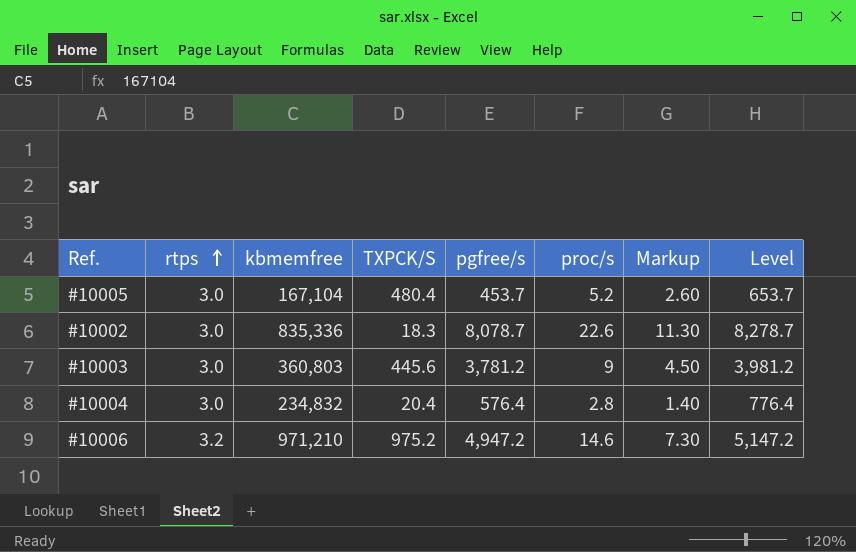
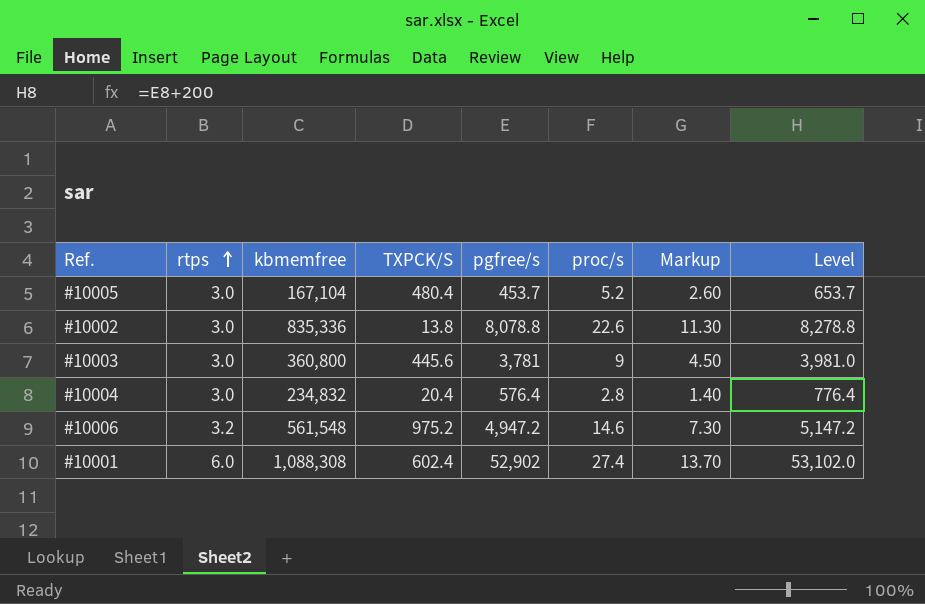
#10002 | TXPCK/S: 18.3 -> 13.8
#10002 | pgfree/s: 8,078.7 -> 8,078.8
#10002 | Level: 8,278.7 -> 8,278.8
#10003 | kbmemfree: 360,803 -> 360,800
#10003 | pgfree/s: 3,781.2 -> 3,781
#10003 | Level: 3,981.2 -> 3,981.0
#10006 | kbmemfree: 971,210 -> 561,548
row #10001: none -> 6.0 | 1,088,308 | 602.4 | 52,902 | 27.4 | 13.70 | 53,102.0

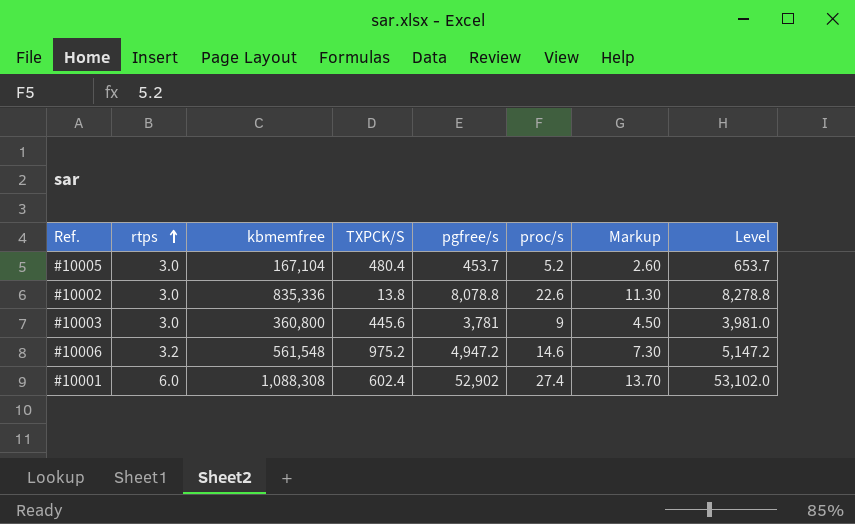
row #10004: 3.0 | 234,832 | 20.4 | 576.4 | 2.8 | 1.40 | 776.4 -> none

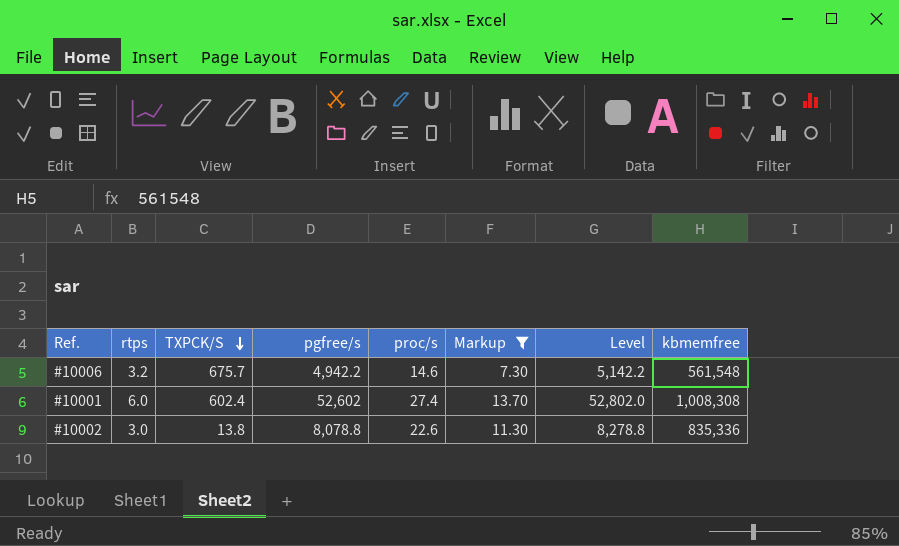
filter: none -> Markup >= 7.30
row order: rtps ascending -> TXPCK/S descending
column kbmemfree | position: 3 -> 8
#10006 | TXPCK/S: 975.2 -> 675.7
#10006 | pgfree/s: 4,947.2 -> 4,942.2
#10006 | Level: 5,147.2 -> 5,142.2
#10001 | pgfree/s: 52,902 -> 52,602
#10001 | Level: 53,102.0 -> 52,802.0
#10001 | kbmemfree: 1,088,308 -> 1,008,308

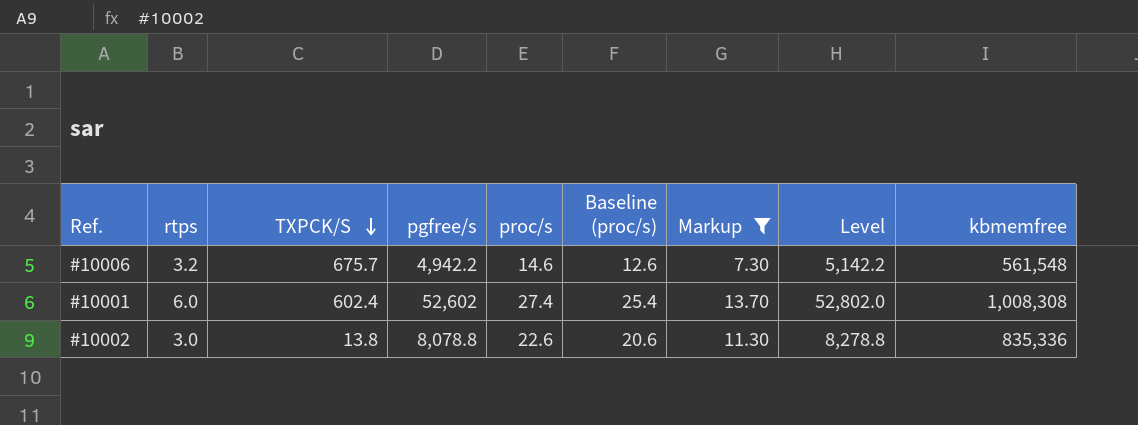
column Baseline (proc/s) | formula: none -> [proc/s] - 2

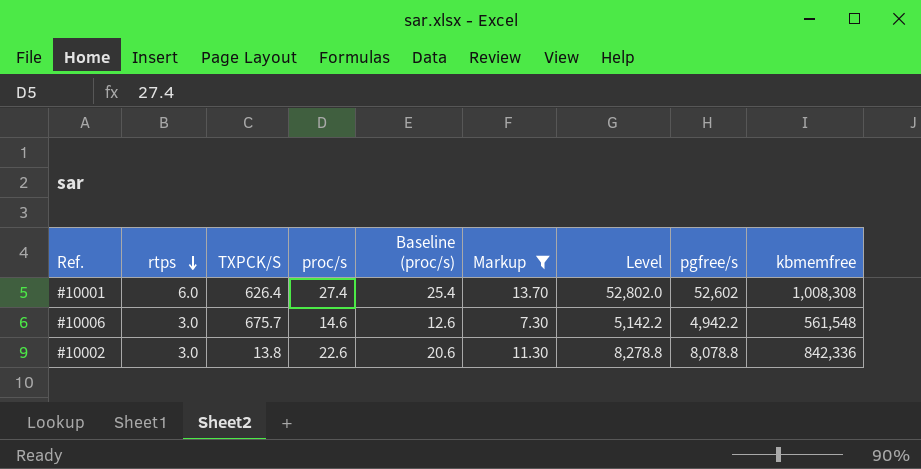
row order: TXPCK/S descending -> rtps descending
column pgfree/s | position: 4 -> 8
#10001 | TXPCK/S: 602.4 -> 626.4
#10006 | rtps: 3.2 -> 3.0
#10002 | kbmemfree: 835,336 -> 842,336

